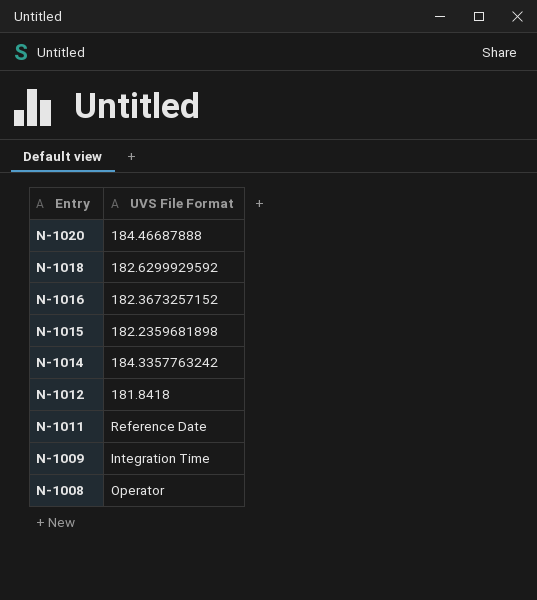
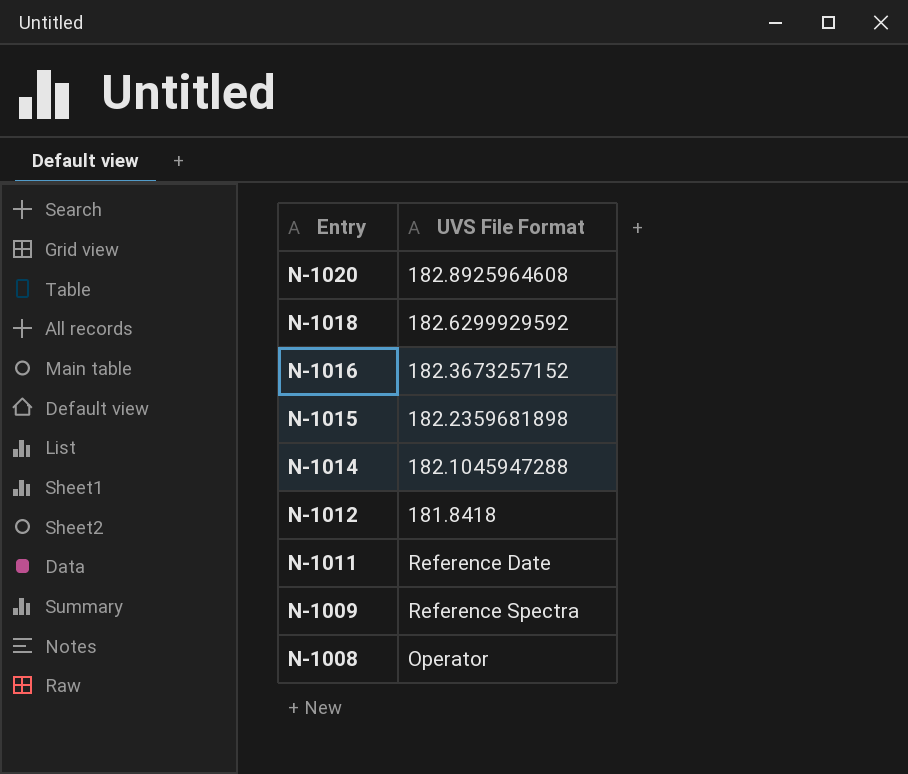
N-1020 | UVS File Format: 184.46687888 -> 182.8925964608
N-1014 | UVS File Format: 184.3357763242 -> 182.1045947288
N-1009 | UVS File Format: Integration Time -> Reference Spectra

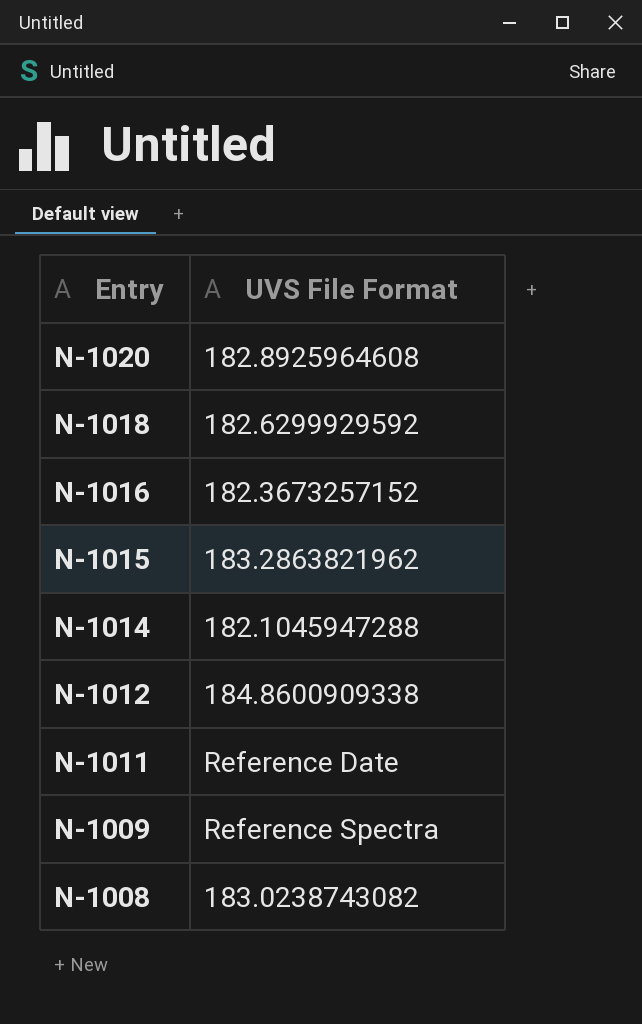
N-1015 | UVS File Format: 182.2359681898 -> 183.2863821962
N-1012 | UVS File Format: 181.8418 -> 184.8600909338
N-1008 | UVS File Format: Operator -> 183.0238743082

